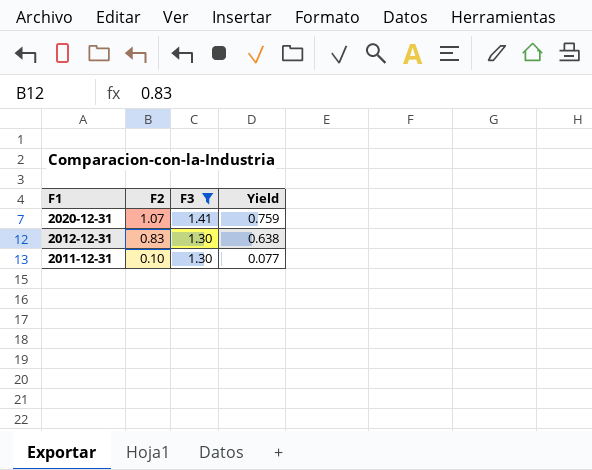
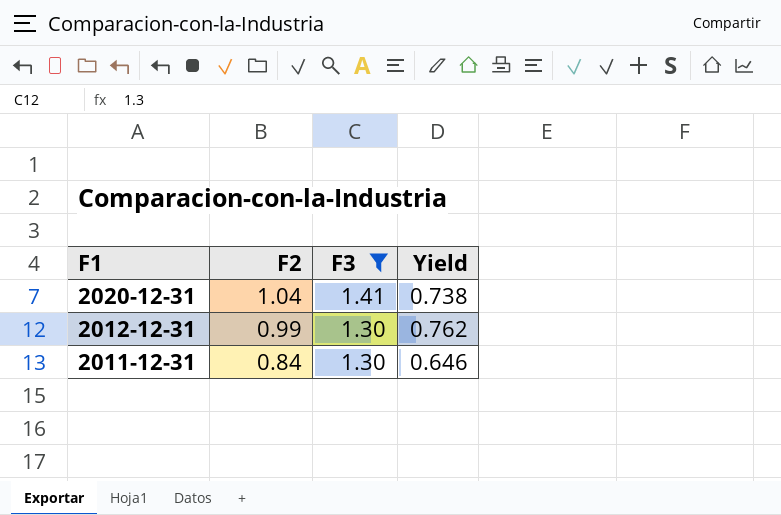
2020-12-31 | F2: 1.07 -> 1.04
2020-12-31 | Yield: 0.759 -> 0.738
2012-12-31 | F2: 0.83 -> 0.99
2012-12-31 | Yield: 0.638 -> 0.762
2011-12-31 | F2: 0.10 -> 0.84
2011-12-31 | Yield: 0.077 -> 0.646

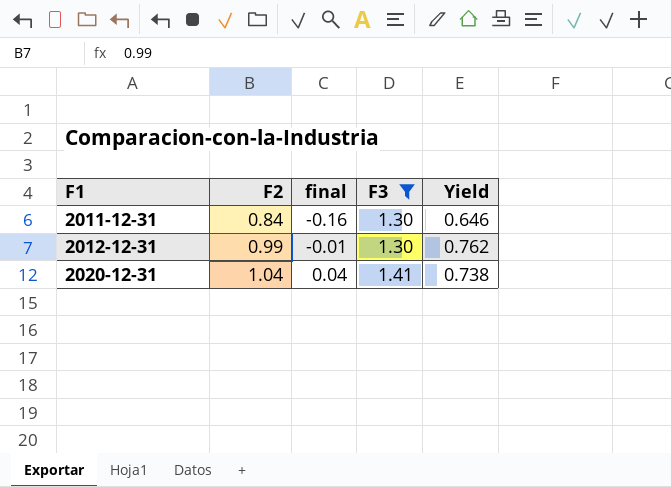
row order: F1 descending -> F1 ascending
column final | formula: none -> [F2] - 1

